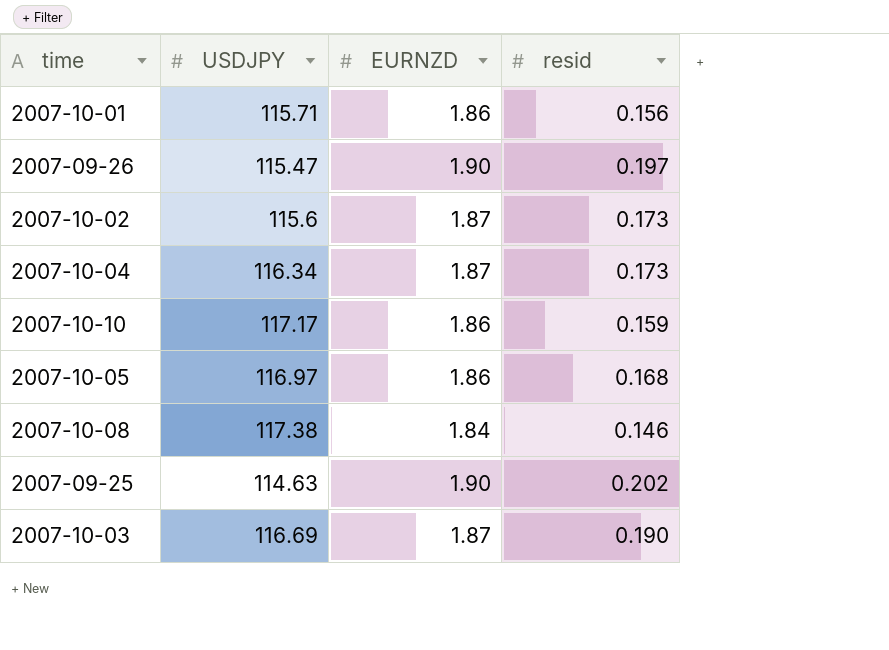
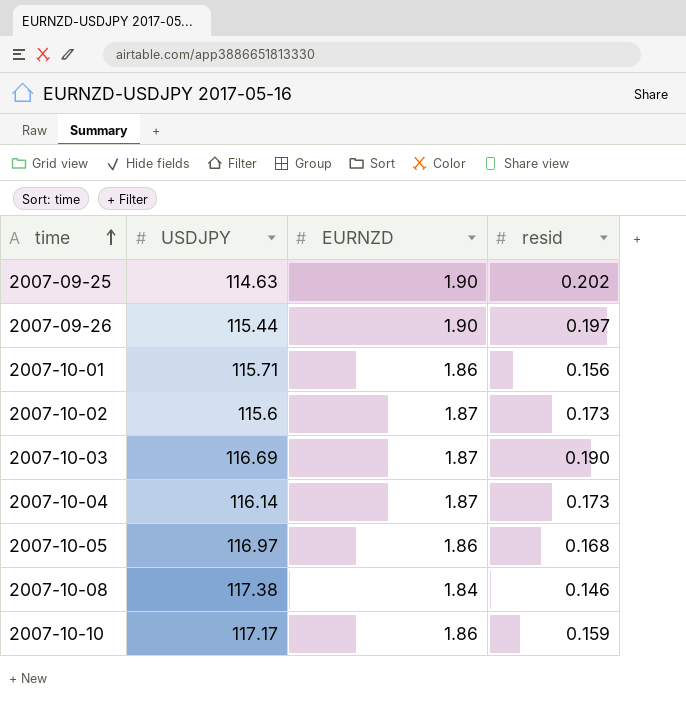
row order: none -> time ascending
2007-09-26 | USDJPY: 115.47 -> 115.44
2007-10-04 | USDJPY: 116.34 -> 116.14

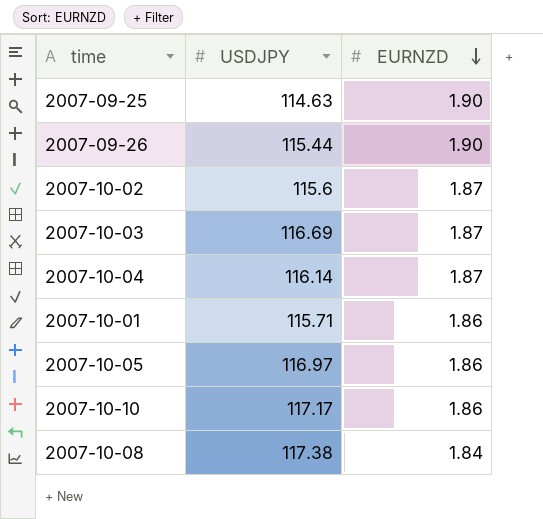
row order: time ascending -> EURNZD descending
column resid | position: 4 -> none

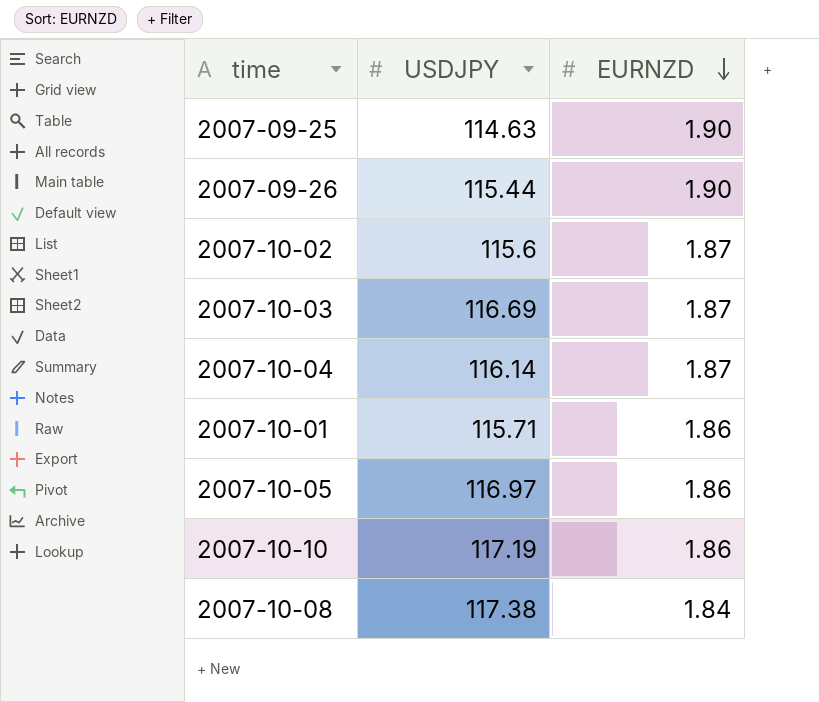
2007-10-10 | USDJPY: 117.17 -> 117.19

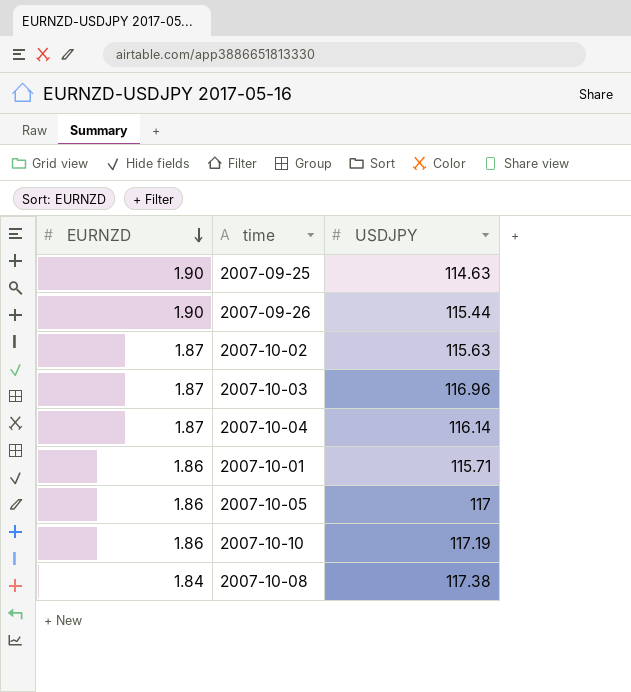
column EURNZD | position: 3 -> 1
2007-10-02 | USDJPY: 115.6 -> 115.63
2007-10-03 | USDJPY: 116.69 -> 116.96
2007-10-05 | USDJPY: 116.97 -> 117

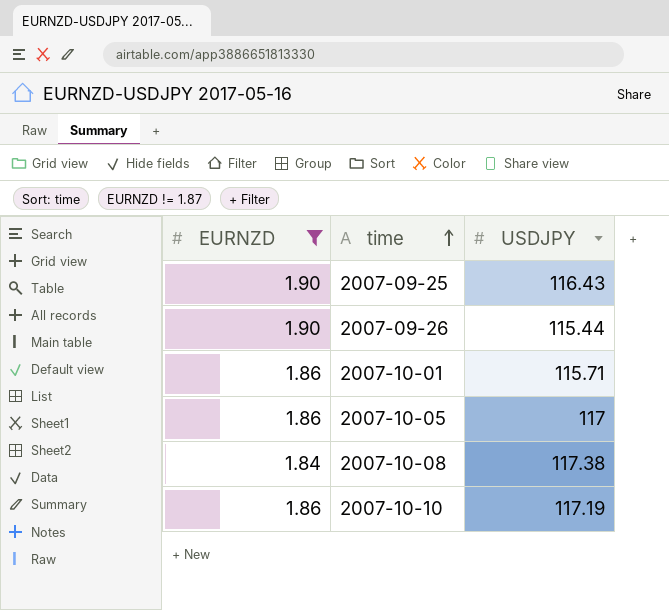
filter: none -> EURNZD != 1.87
row order: EURNZD descending -> time ascending
2007-09-25 | USDJPY: 114.63 -> 116.43

